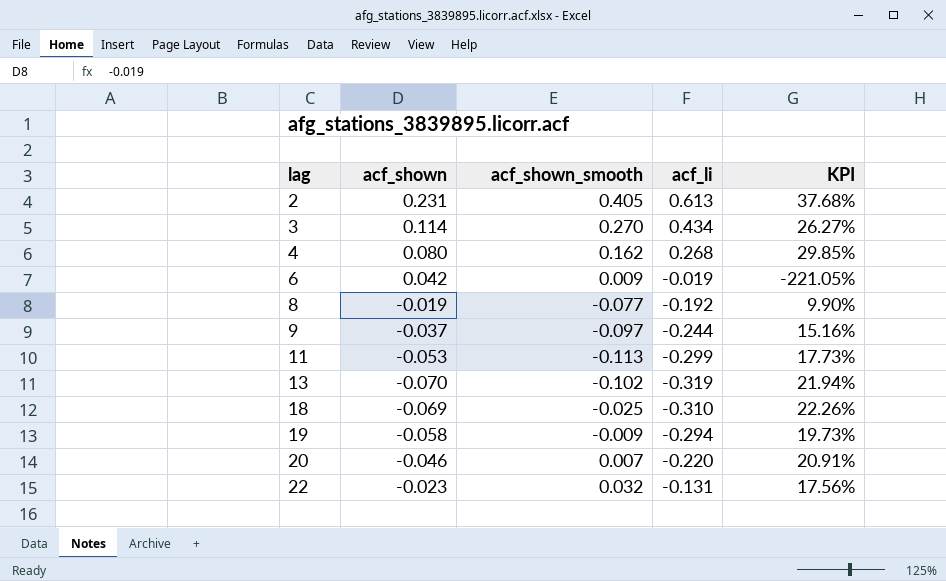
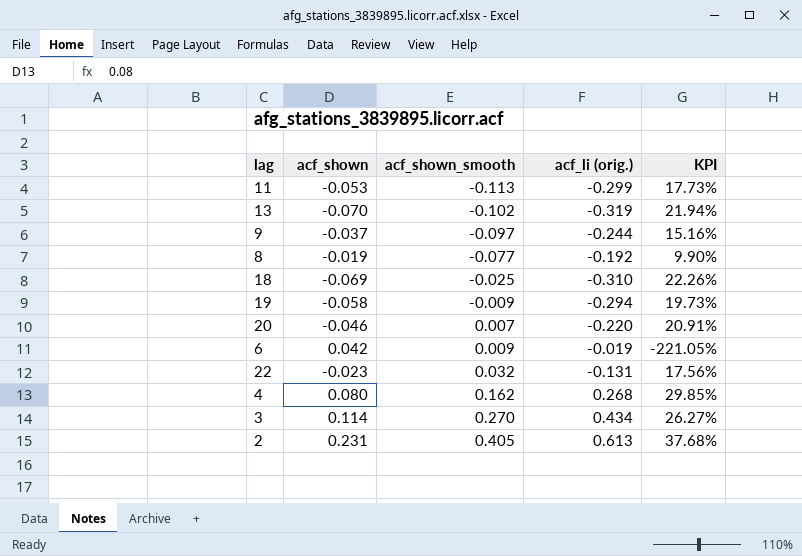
row order: lag ascending -> acf_shown_smooth ascending
column name: acf_li -> acf_li (orig.)

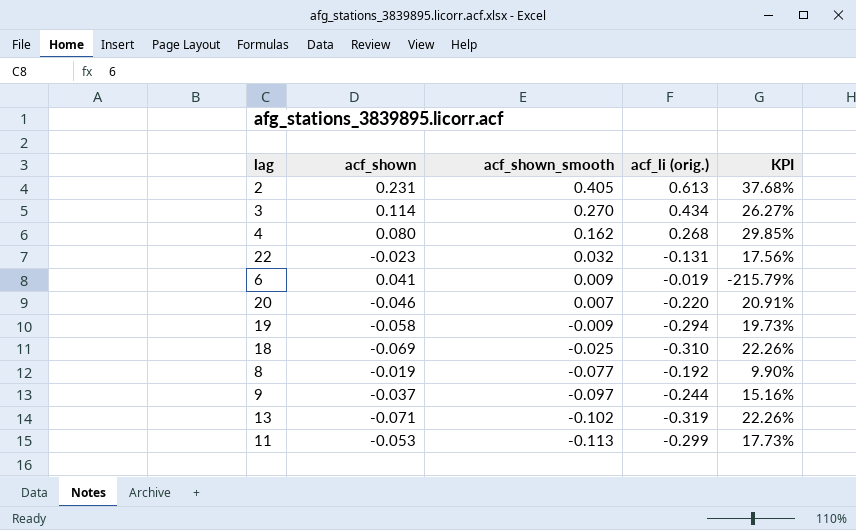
row order: acf_shown_smooth ascending -> acf_shown_smooth descending
6 | acf_shown: 0.042 -> 0.041
6 | KPI: -221.05% -> -215.79%
13 | acf_shown: -0.070 -> -0.071
13 | KPI: 21.94% -> 22.26%

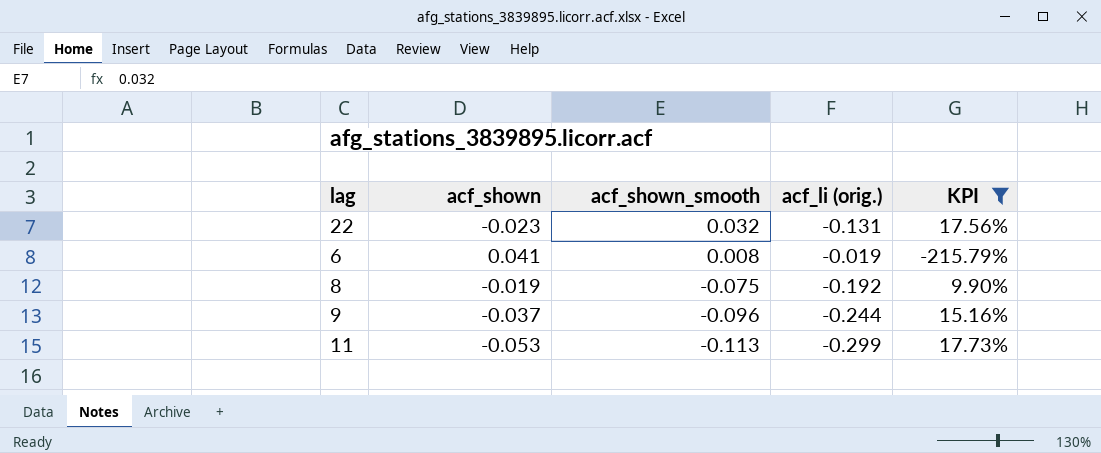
filter: none -> KPI <= 17.73%
6 | acf_shown_smooth: 0.009 -> 0.008
8 | acf_shown_smooth: -0.077 -> -0.075
9 | acf_shown_smooth: -0.097 -> -0.096

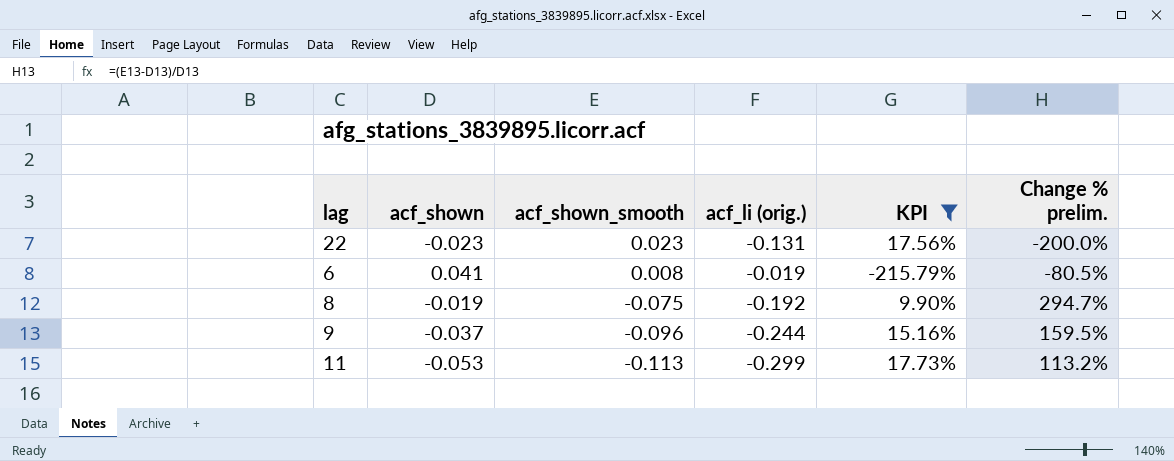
column Change % prelim. | formula: none -> ([acf_shown_smooth] - [acf_shown]) / [acf_shown]
22 | acf_shown_smooth: 0.032 -> 0.023

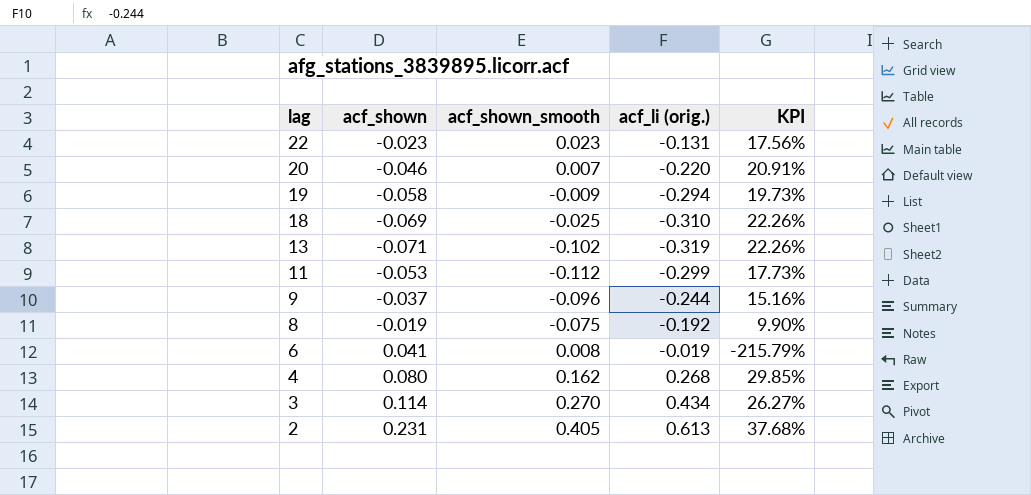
filter: KPI <= 17.73% -> none
row order: acf_shown_smooth descending -> lag descending
column Change % prelim. | formula: ([acf_shown_smooth] - [acf_shown]) / [acf_shown] -> none
11 | acf_shown_smooth: -0.113 -> -0.112

